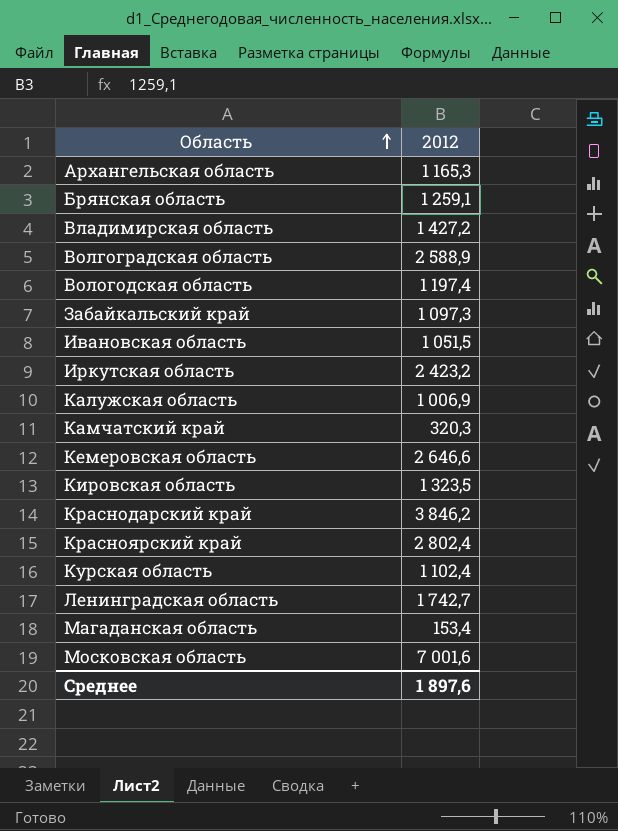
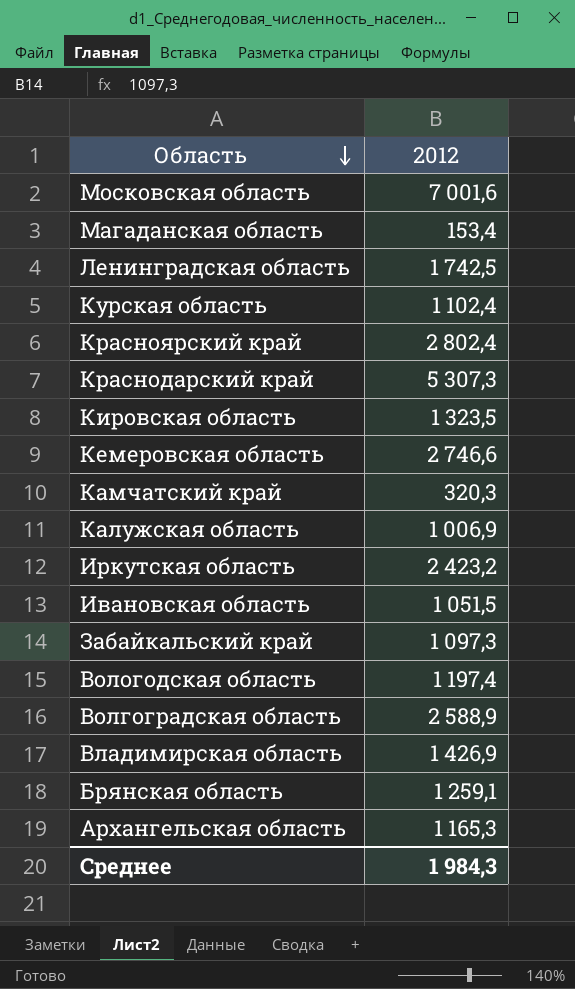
row order: Область ascending -> Область descending
Ленинградская область | 2012: 1 742,7 -> 1 742,5
Краснодарский край | 2012: 3 846,2 -> 5 307,3
Кемеровская область | 2012: 2 646,6 -> 2 746,6
Владимирская область | 2012: 1 427,2 -> 1 426,9
Среднее | 2012: 1 897,6 -> 1 984,3

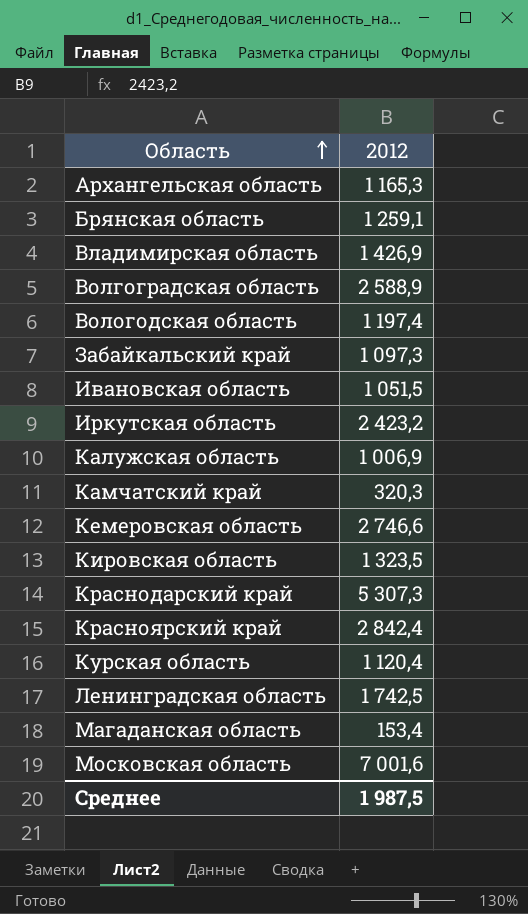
row order: Область descending -> Область ascending
Красноярский край | 2012: 2 802,4 -> 2 842,4
Курская область | 2012: 1 102,4 -> 1 120,4
Среднее | 2012: 1 984,3 -> 1 987,5

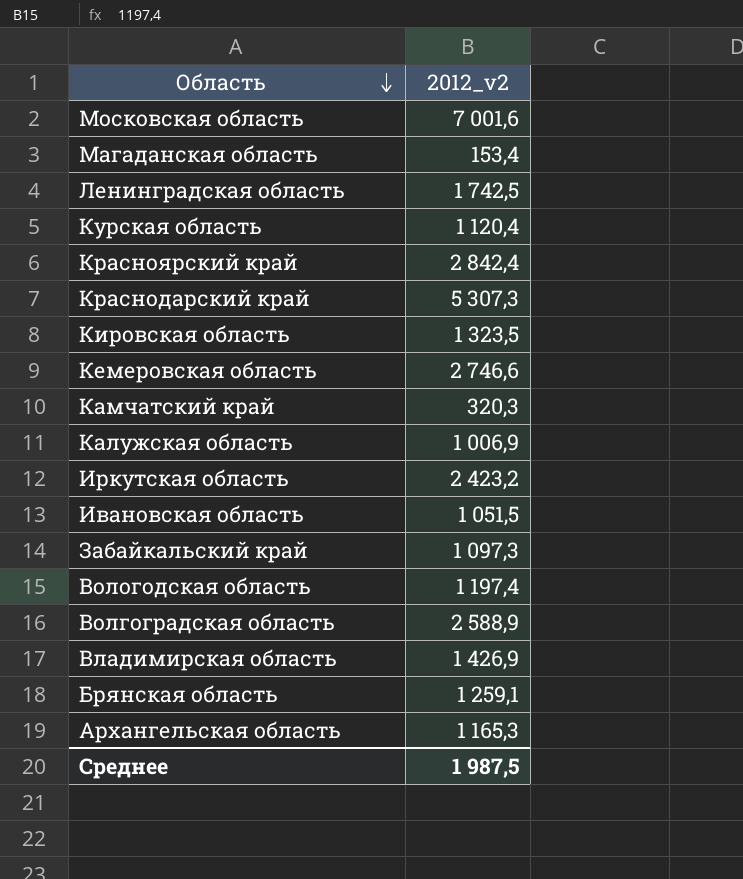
row order: Область ascending -> Область descending
column name: 2012 -> 2012_v2

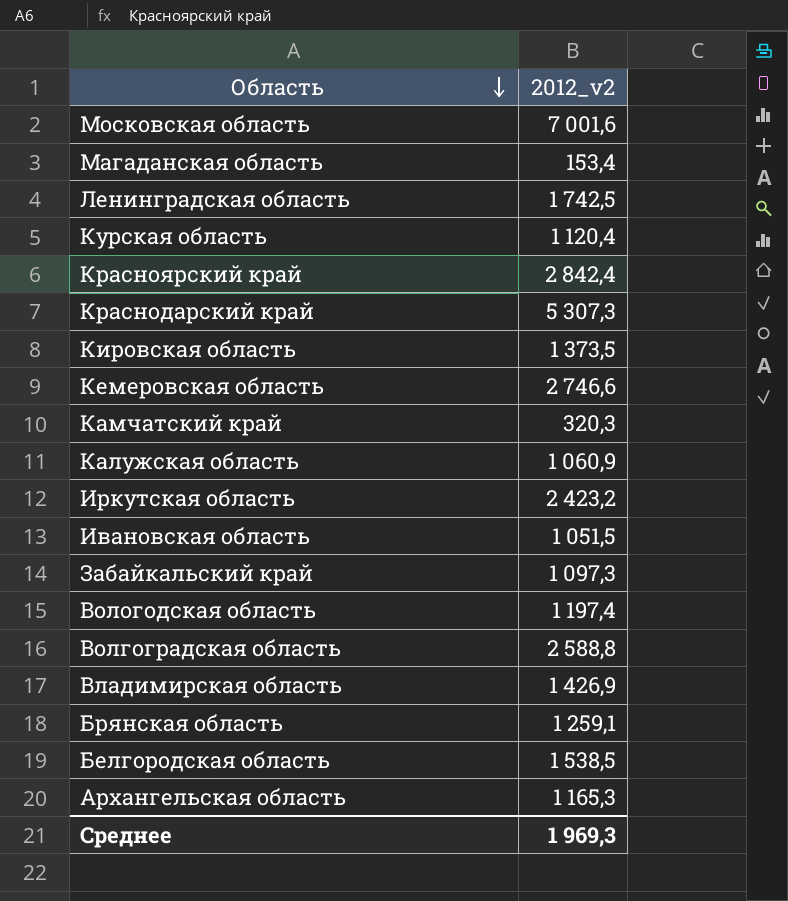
Кировская область | 2012_v2: 1 323,5 -> 1 373,5
Калужская область | 2012_v2: 1 006,9 -> 1 060,9
Волгоградская область | 2012_v2: 2 588,9 -> 2 588,8
row Белгородская область: none -> 1 538,5
Среднее | 2012_v2: 1 987,5 -> 1 969,3

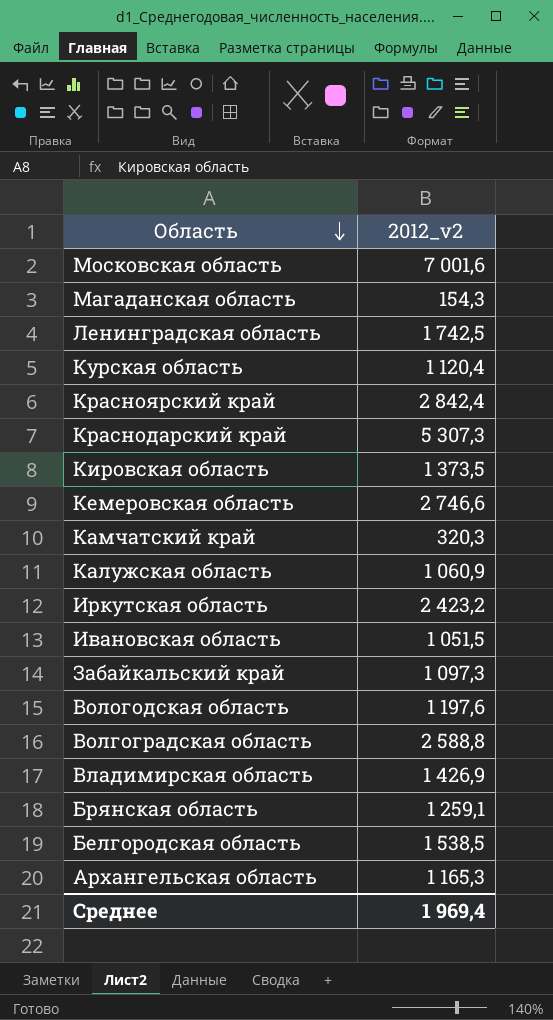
Магаданская область | 2012_v2: 153,4 -> 154,3
Вологодская область | 2012_v2: 1 197,4 -> 1 197,6
Среднее | 2012_v2: 1 969,3 -> 1 969,4

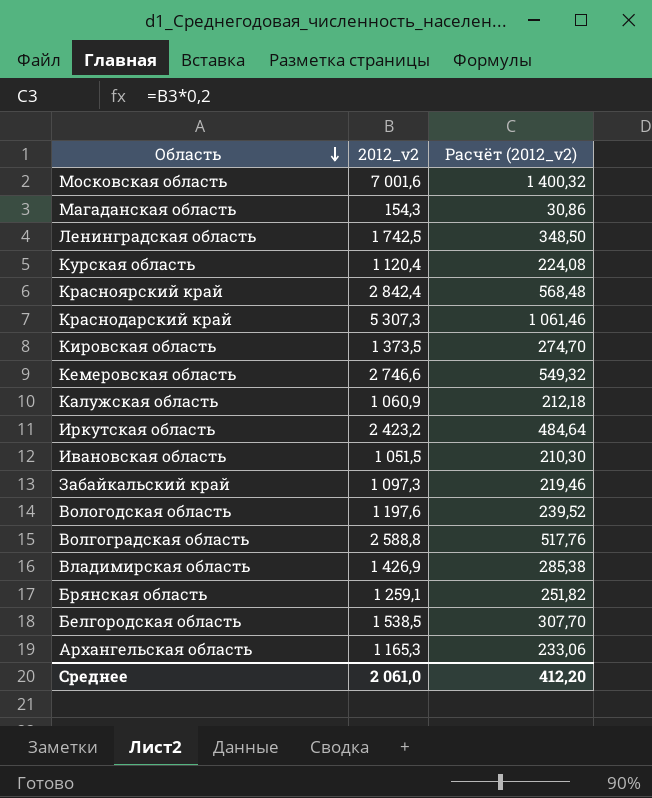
column Расчёт (2012_v2) | formula: none -> [2012_v2] * 0,2
row Камчатский край: 320,3 -> none
Среднее | 2012_v2: 1 969,4 -> 2 061,0

